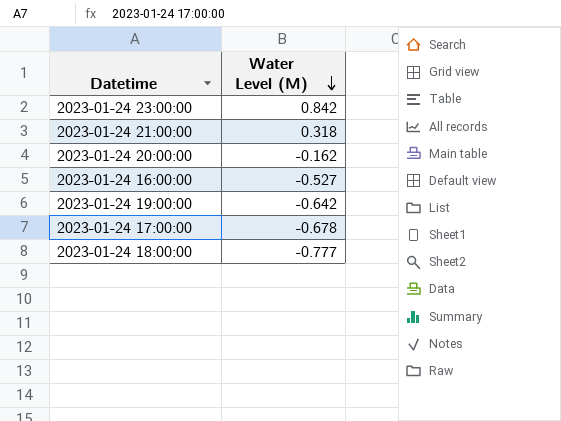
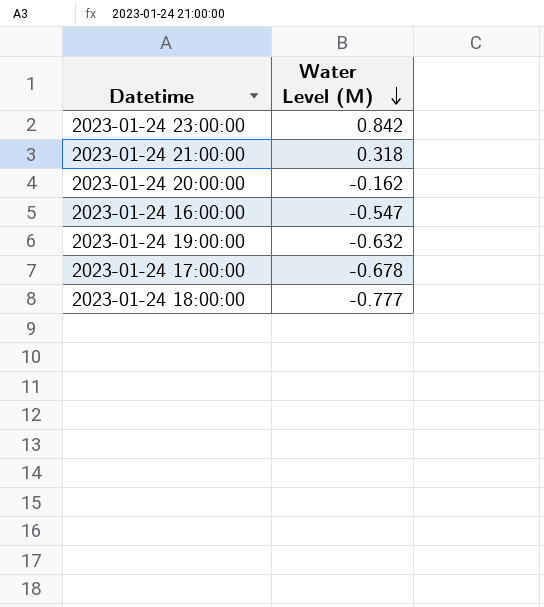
2023-01-24 16:00:00 | Water Level (M): -0.527 -> -0.547
2023-01-24 19:00:00 | Water Level (M): -0.642 -> -0.632

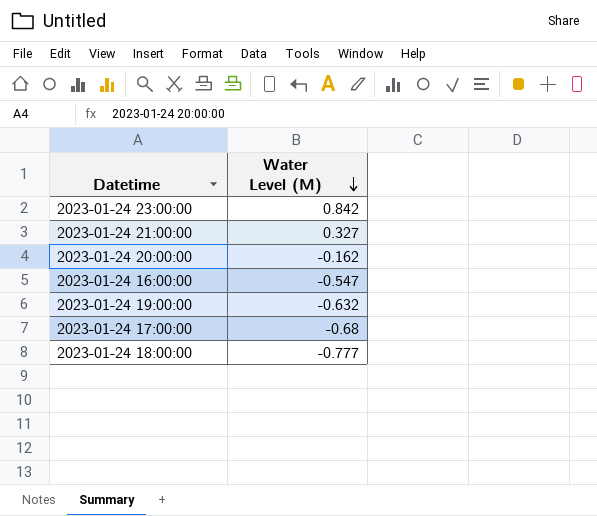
2023-01-24 21:00:00 | Water Level (M): 0.318 -> 0.327
2023-01-24 17:00:00 | Water Level (M): -0.678 -> -0.68

